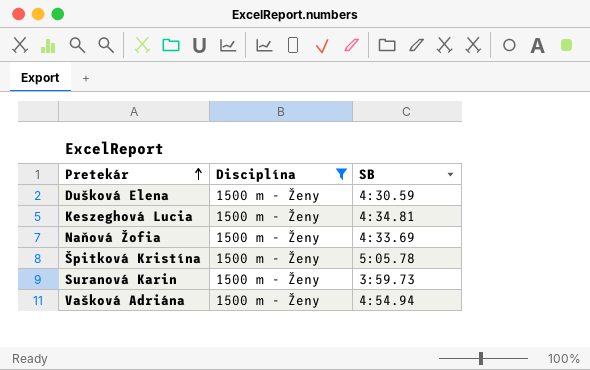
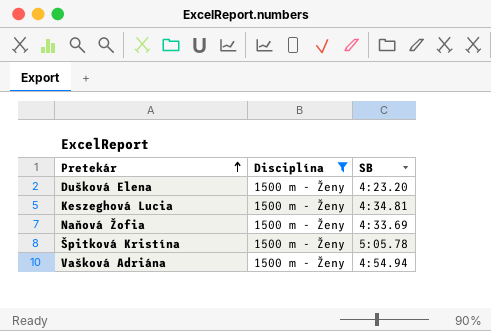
row Suranová Karin: 1500 m - Ženy | 3:59.73 -> none
Dušková Elena | SB: 4:30.59 -> 4:23.20

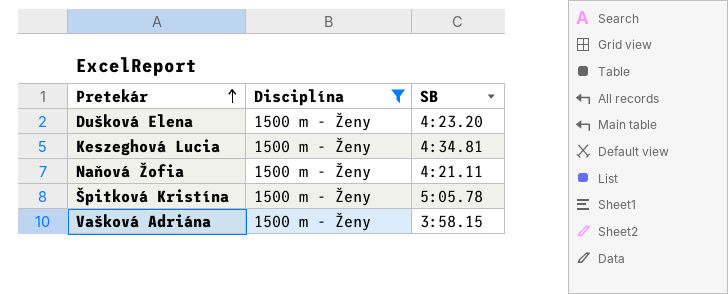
Naňová Žofia | SB: 4:33.69 -> 4:21.11
Vašková Adriána | SB: 4:54.94 -> 3:58.15

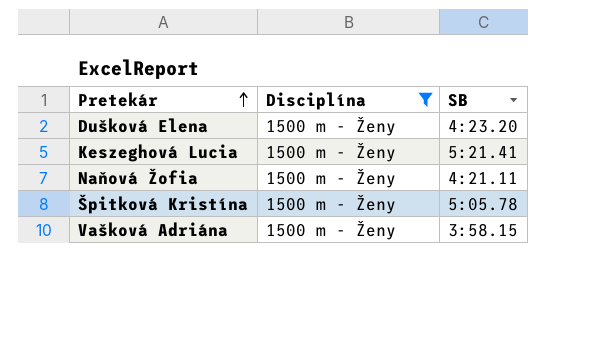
Keszeghová Lucia | SB: 4:34.81 -> 5:21.41

